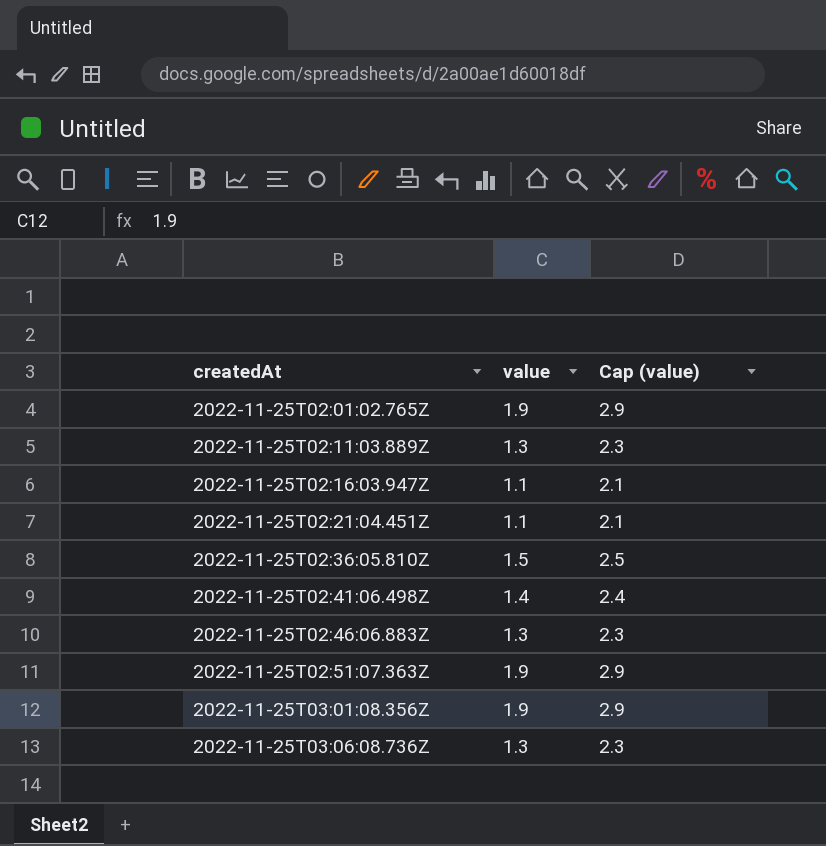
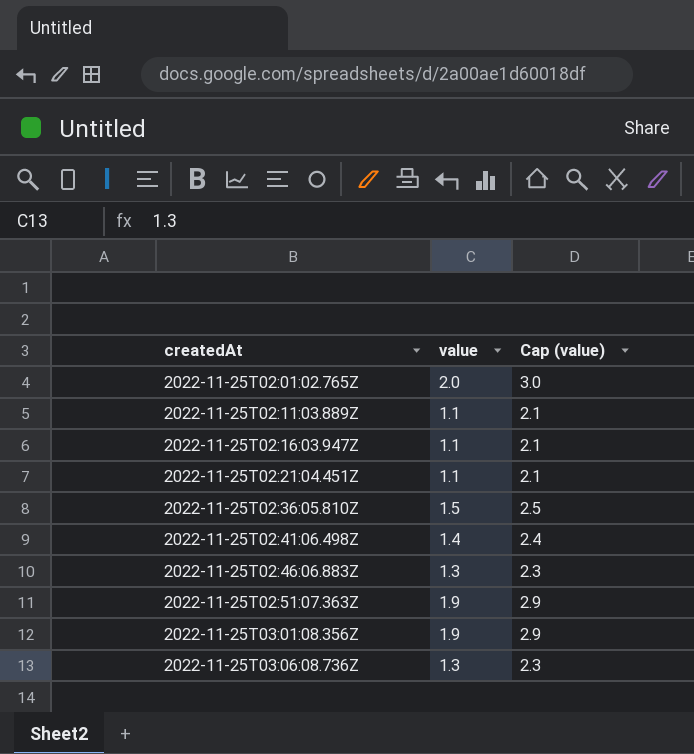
2022-11-25T02:01:02.765Z | value: 1.9 -> 2.0
2022-11-25T02:01:02.765Z | Cap (value): 2.9 -> 3.0
2022-11-25T02:11:03.889Z | value: 1.3 -> 1.1
2022-11-25T02:11:03.889Z | Cap (value): 2.3 -> 2.1

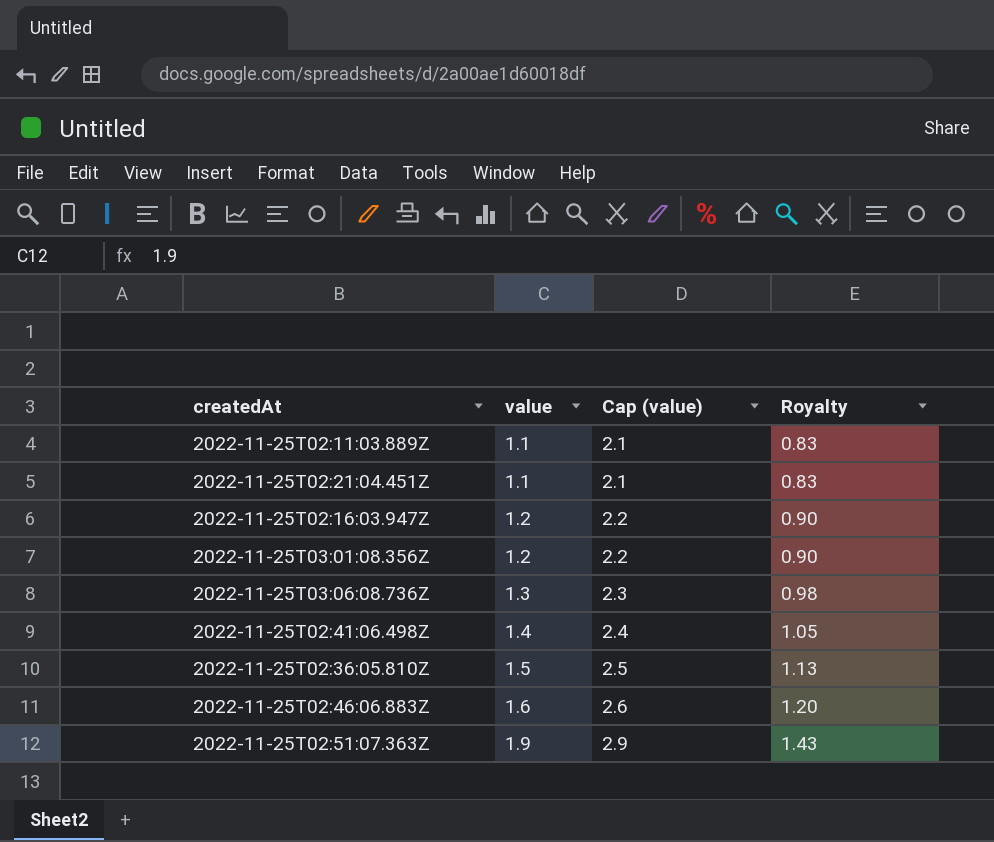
row order: createdAt ascending -> value ascending
column Royalty | formula: none -> [value] * 0.75
row 2022-11-25T02:01:02.765Z: 2.0 | 3.0 -> none
2022-11-25T02:16:03.947Z | value: 1.1 -> 1.2
2022-11-25T02:16:03.947Z | Cap (value): 2.1 -> 2.2
2022-11-25T03:01:08.356Z | value: 1.9 -> 1.2
2022-11-25T03:01:08.356Z | Cap (value): 2.9 -> 2.2
2022-11-25T02:46:06.883Z | value: 1.3 -> 1.6
2022-11-25T02:46:06.883Z | Cap (value): 2.3 -> 2.6

